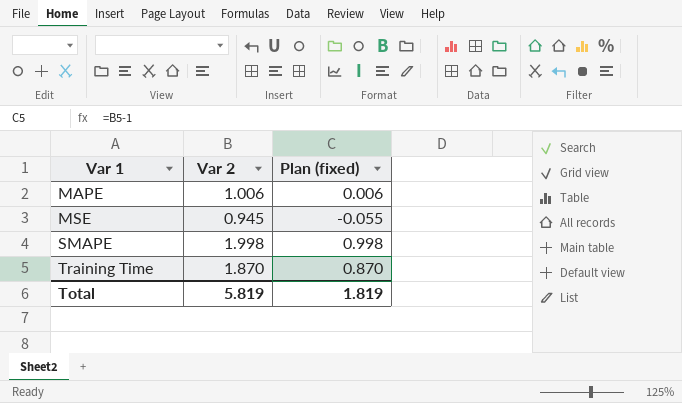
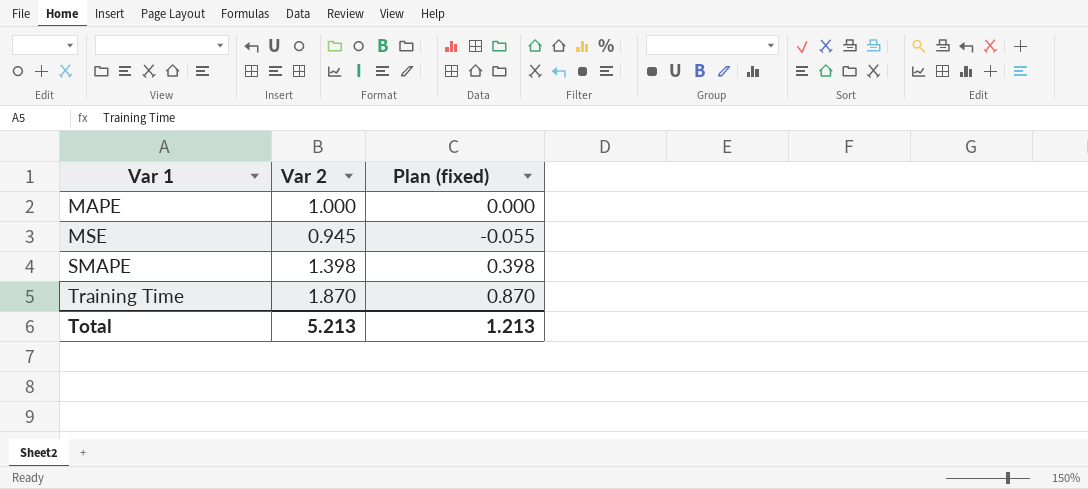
MAPE | Var 2: 1.006 -> 1.000
MAPE | Plan (fixed): 0.006 -> 0.000
SMAPE | Var 2: 1.998 -> 1.398
SMAPE | Plan (fixed): 0.998 -> 0.398
Total | Var 2: 5.819 -> 5.213
Total | Plan (fixed): 1.819 -> 1.213

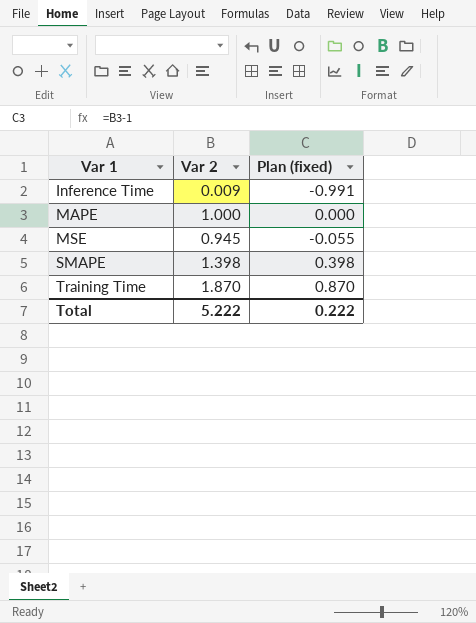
row Inference Time: none -> 0.009 | -0.991
Total | Var 2: 5.213 -> 5.222
Total | Plan (fixed): 1.213 -> 0.222

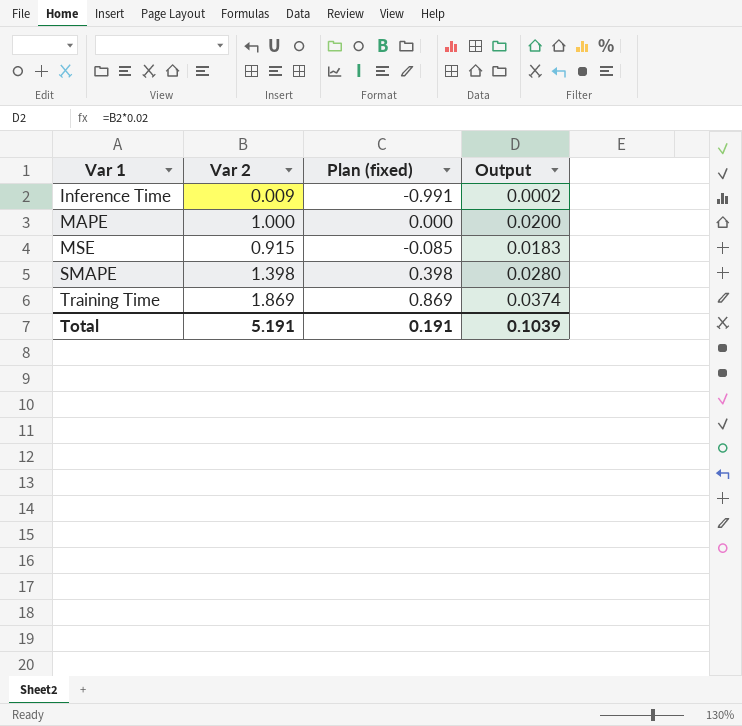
column Output | formula: none -> [Var 2] * 0.02
MSE | Var 2: 0.945 -> 0.915
MSE | Plan (fixed): -0.055 -> -0.085
Training Time | Var 2: 1.870 -> 1.869
Training Time | Plan (fixed): 0.870 -> 0.869
Total | Var 2: 5.222 -> 5.191
Total | Plan (fixed): 0.222 -> 0.191

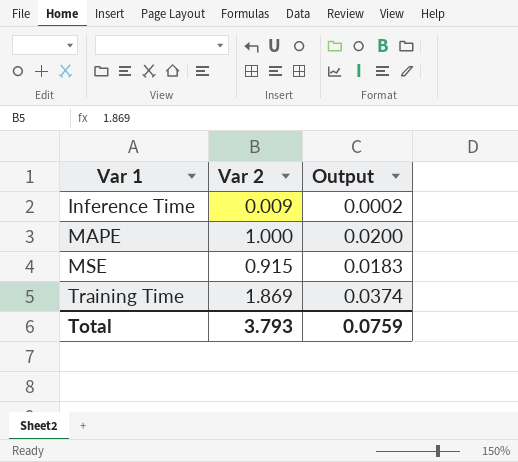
column Plan (fixed) | formula: [Var 2] - 1 -> none
row SMAPE: 1.398 | 0.398 | 0.0280 -> none
Total | Var 2: 5.191 -> 3.793
Total | Output: 0.1039 -> 0.0759

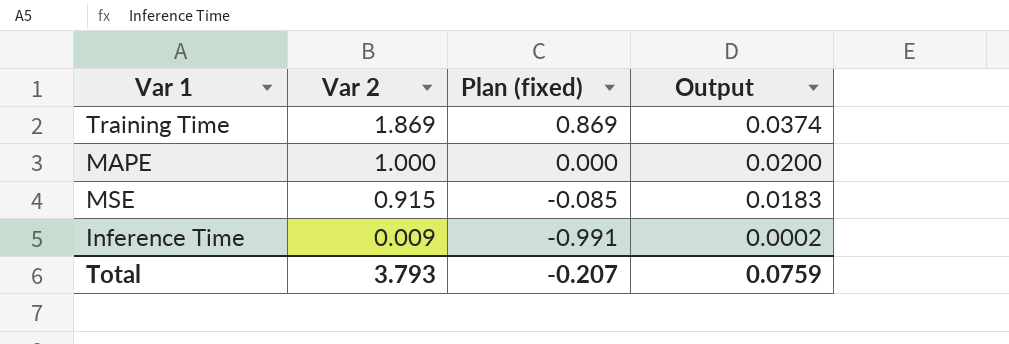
row order: Var 1 ascending -> Var 2 descending
column Plan (fixed) | formula: none -> [Var 2] - 1

